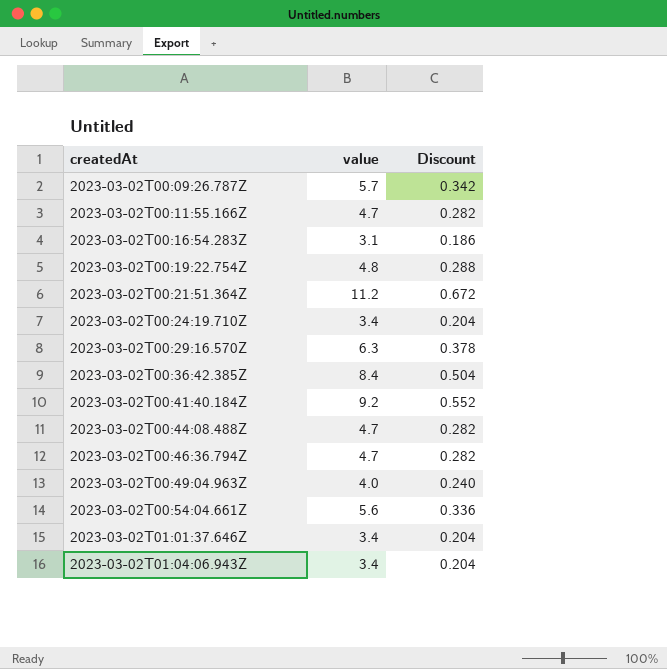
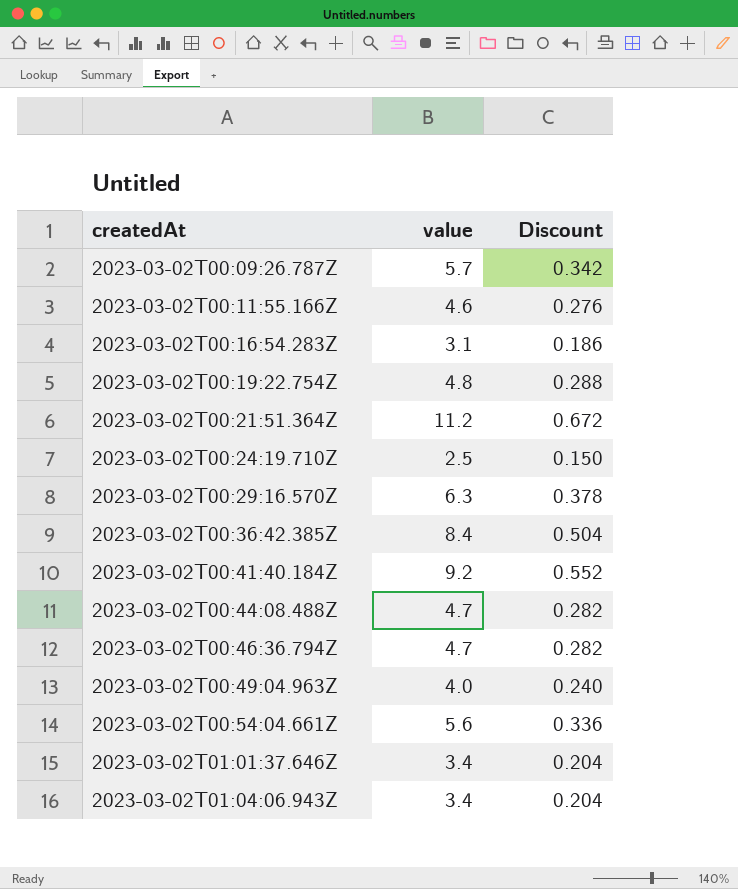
2023-03-02T00:11:55.166Z | value: 4.7 -> 4.6
2023-03-02T00:11:55.166Z | Discount: 0.282 -> 0.276
2023-03-02T00:24:19.710Z | value: 3.4 -> 2.5
2023-03-02T00:24:19.710Z | Discount: 0.204 -> 0.150

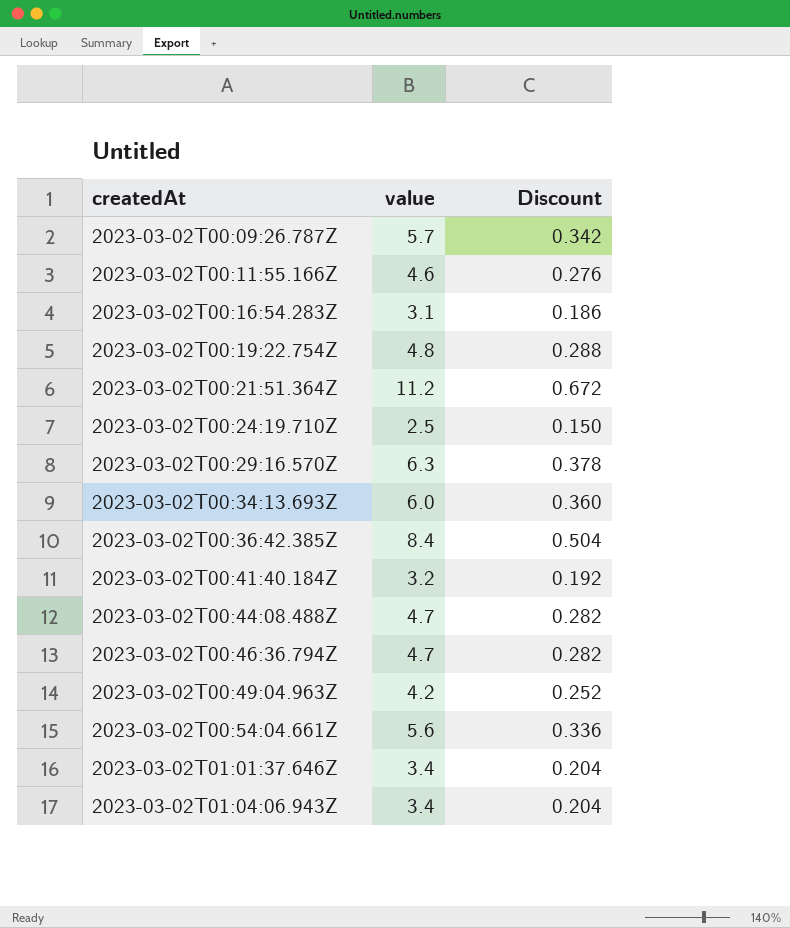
row 2023-03-02T00:34:13.693Z: none -> 6.0 | 0.360
2023-03-02T00:41:40.184Z | value: 9.2 -> 3.2
2023-03-02T00:41:40.184Z | Discount: 0.552 -> 0.192
2023-03-02T00:49:04.963Z | value: 4.0 -> 4.2
2023-03-02T00:49:04.963Z | Discount: 0.240 -> 0.252

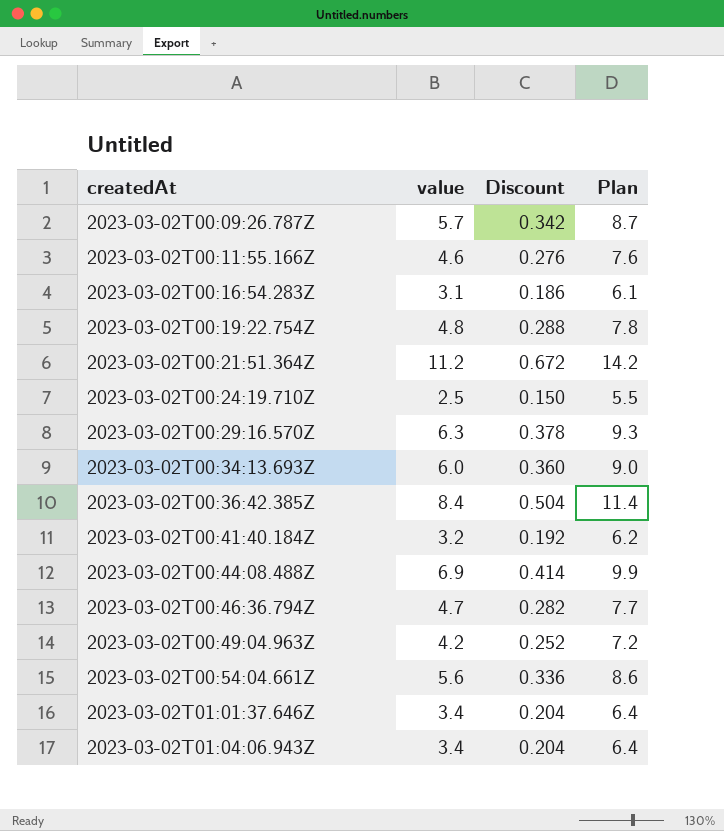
column Plan | formula: none -> [value] + 3
2023-03-02T00:44:08.488Z | value: 4.7 -> 6.9
2023-03-02T00:44:08.488Z | Discount: 0.282 -> 0.414

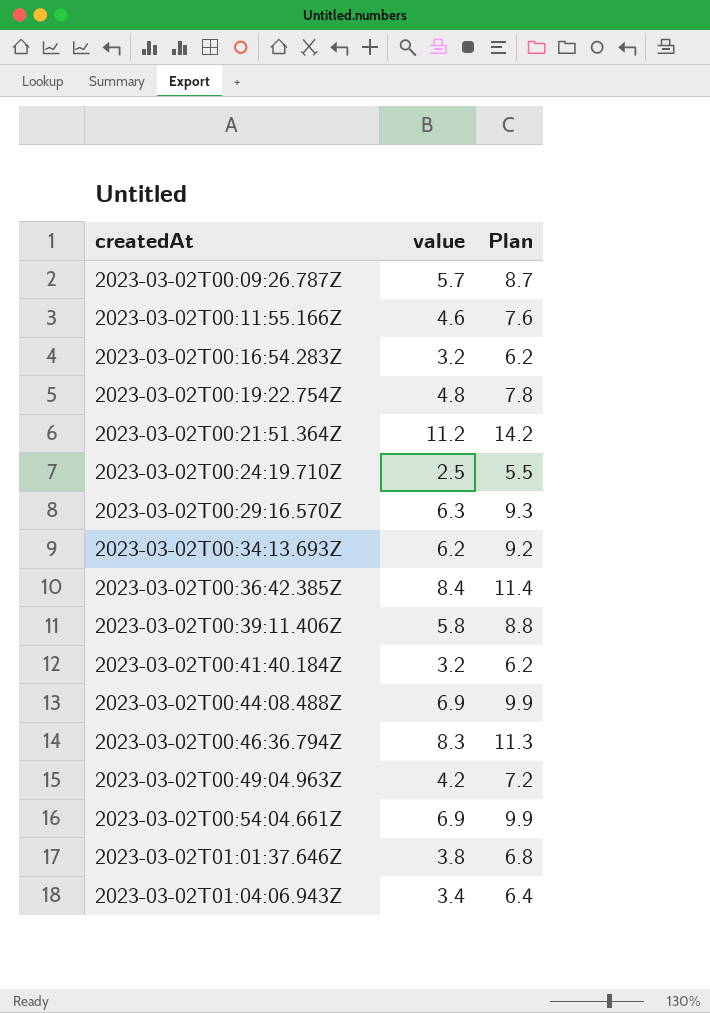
column Discount | formula: [value] * 0.06 -> none
2023-03-02T00:16:54.283Z | value: 3.1 -> 3.2
2023-03-02T00:16:54.283Z | Plan: 6.1 -> 6.2
2023-03-02T00:34:13.693Z | value: 6.0 -> 6.2
2023-03-02T00:34:13.693Z | Plan: 9.0 -> 9.2
row 2023-03-02T00:39:11.406Z: none -> 5.8 | 8.8
2023-03-02T00:46:36.794Z | value: 4.7 -> 8.3
2023-03-02T00:46:36.794Z | Plan: 7.7 -> 11.3
2023-03-02T00:54:04.661Z | value: 5.6 -> 6.9
2023-03-02T00:54:04.661Z | Plan: 8.6 -> 9.9
2023-03-02T01:01:37.646Z | value: 3.4 -> 3.8
2023-03-02T01:01:37.646Z | Plan: 6.4 -> 6.8

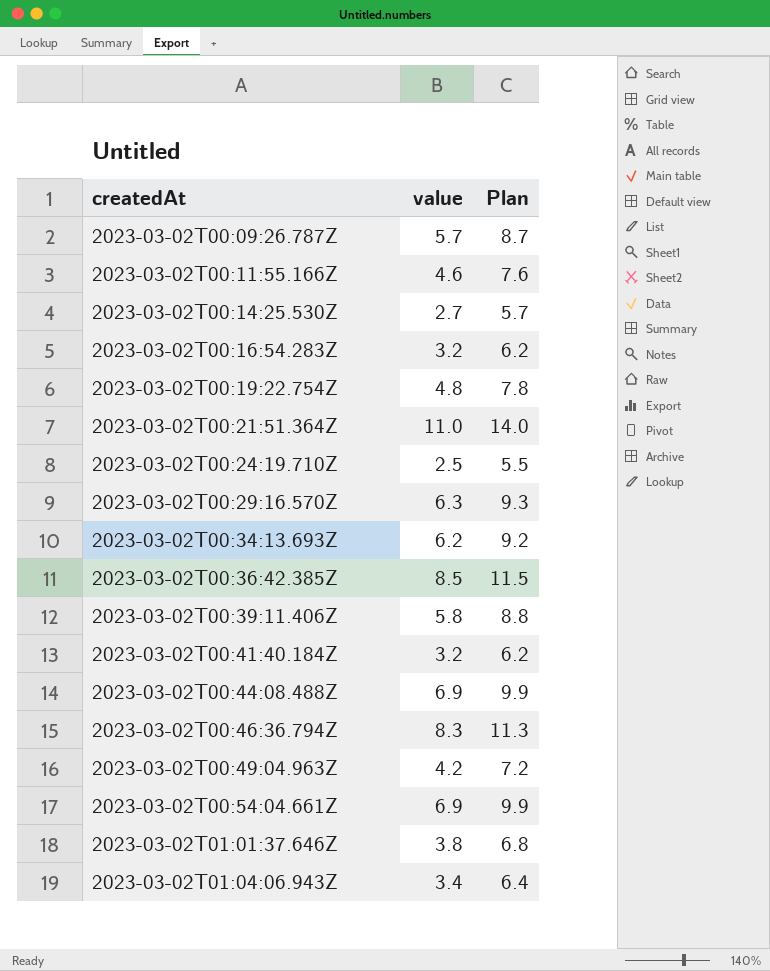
row 2023-03-02T00:14:25.530Z: none -> 2.7 | 5.7
2023-03-02T00:21:51.364Z | value: 11.2 -> 11.0
2023-03-02T00:21:51.364Z | Plan: 14.2 -> 14.0
2023-03-02T00:36:42.385Z | value: 8.4 -> 8.5
2023-03-02T00:36:42.385Z | Plan: 11.4 -> 11.5

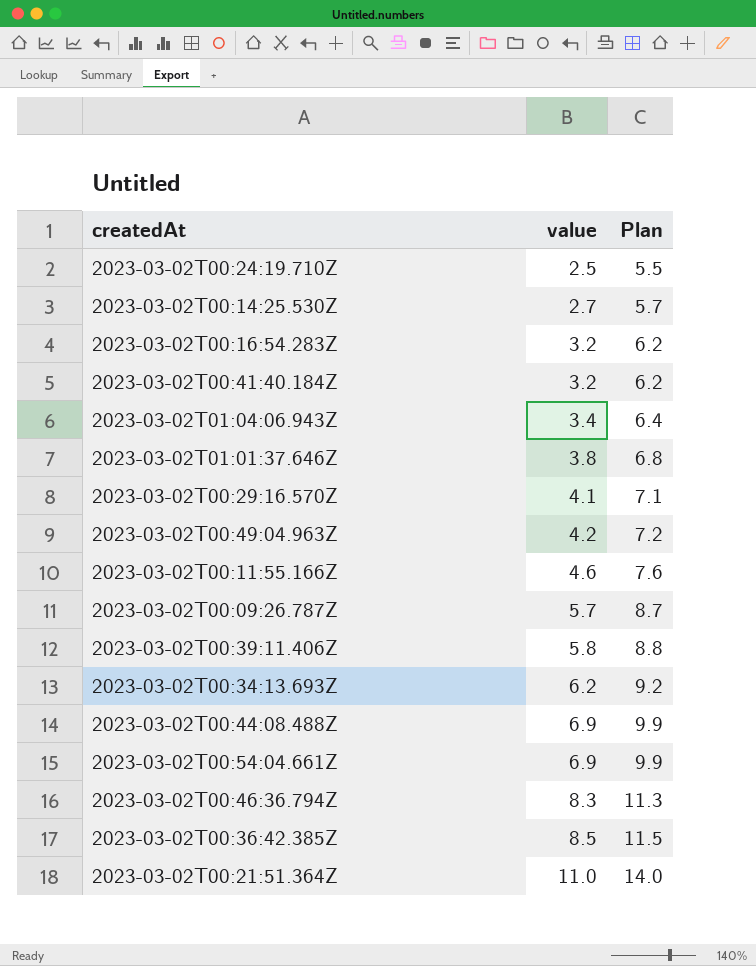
row order: createdAt ascending -> value ascending
row 2023-03-02T00:19:22.754Z: 4.8 | 7.8 -> none
2023-03-02T00:29:16.570Z | value: 6.3 -> 4.1
2023-03-02T00:29:16.570Z | Plan: 9.3 -> 7.1

